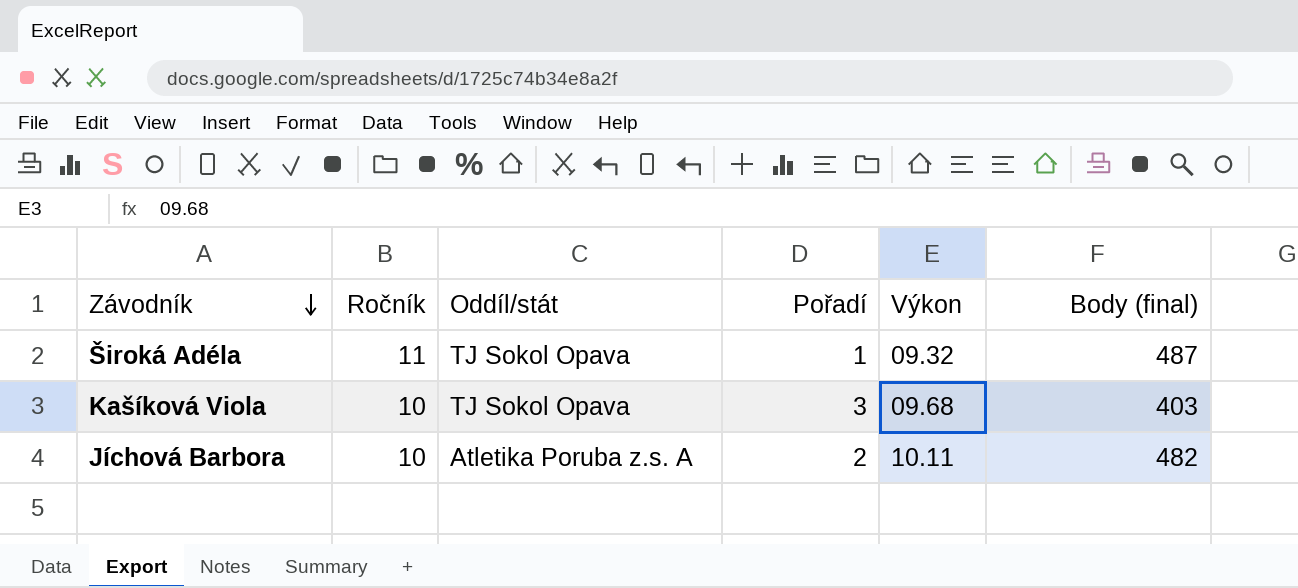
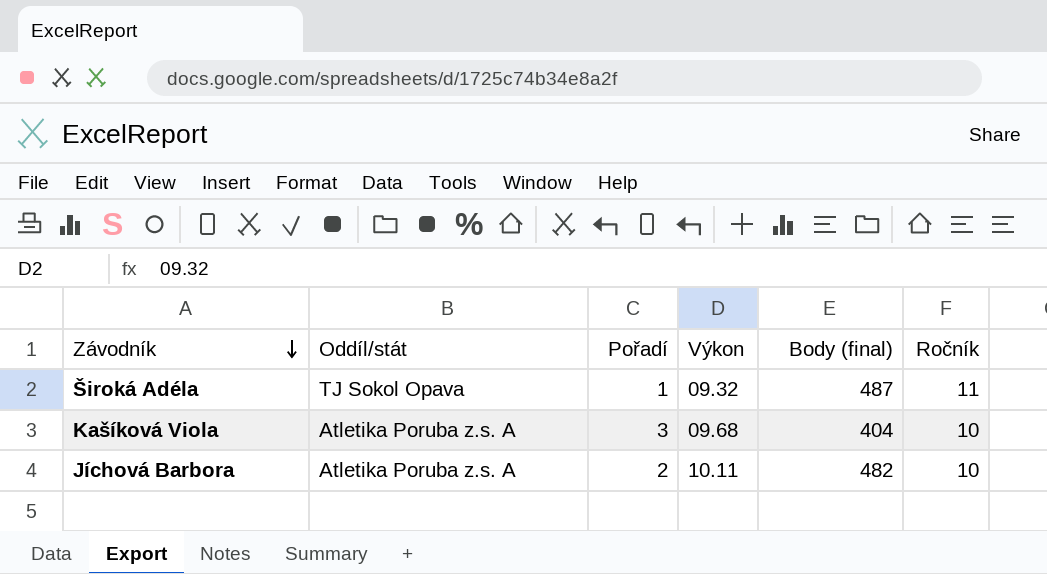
column Ročník | position: 2 -> 6
Kašíková Viola | Oddíl/stát: TJ Sokol Opava -> Atletika Poruba z.s. A
Kašíková Viola | Body (final): 403 -> 404

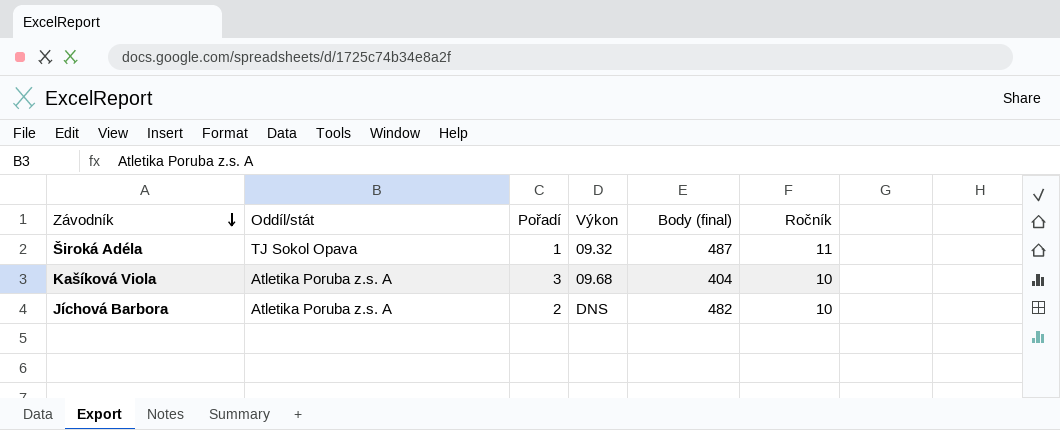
Jíchová Barbora | Výkon: 10.11 -> DNS

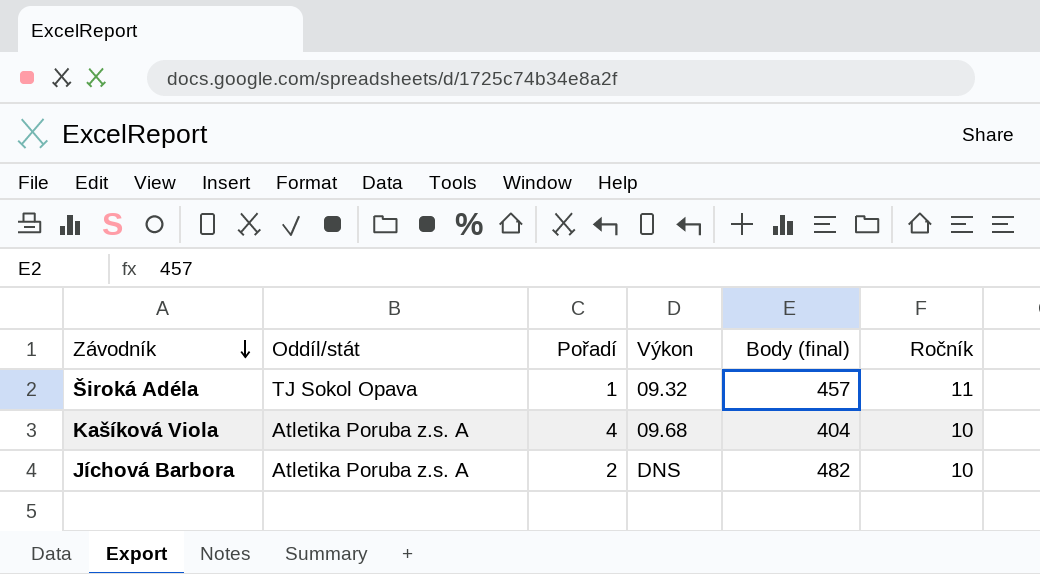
Široká Adéla | Body (final): 487 -> 457
Kašíková Viola | Pořadí: 3 -> 4

